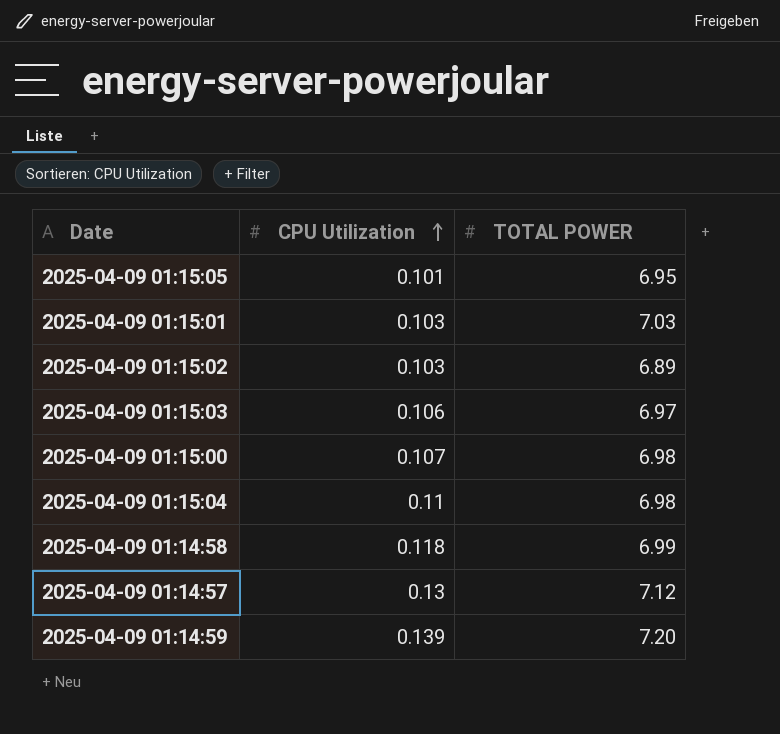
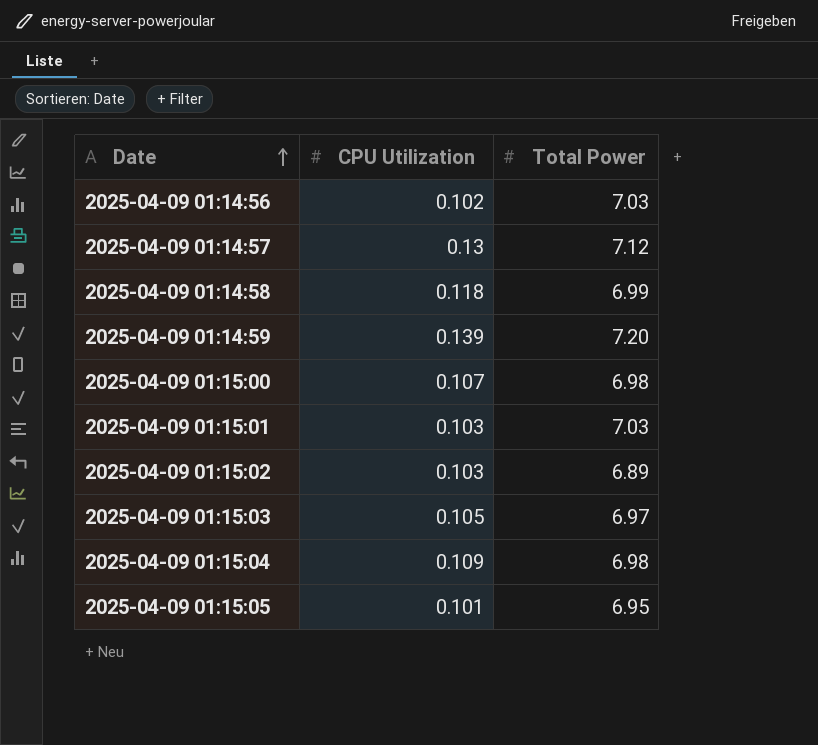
row order: CPU Utilization ascending -> Date ascending
column name: TOTAL POWER -> Total Power
row 2025-04-09 01:14:56: none -> 0.102 | 7.03
2025-04-09 01:15:03 | CPU Utilization: 0.106 -> 0.105
2025-04-09 01:15:04 | CPU Utilization: 0.11 -> 0.109

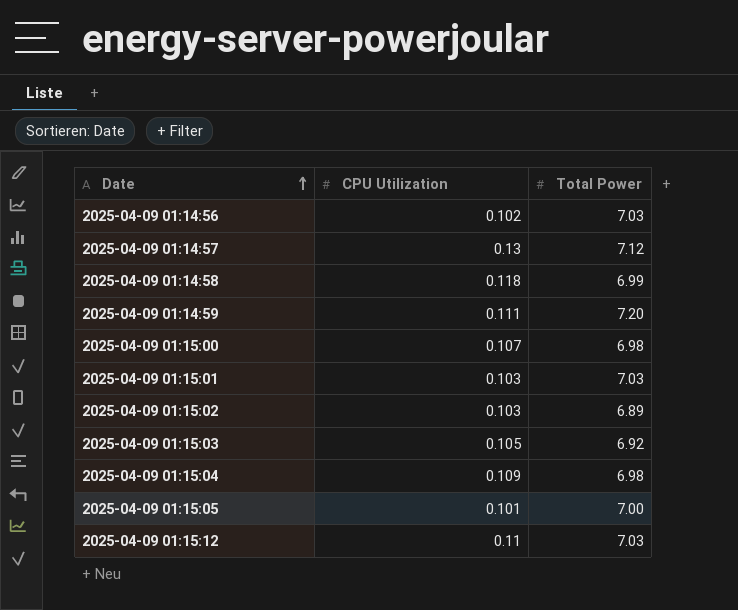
2025-04-09 01:14:59 | CPU Utilization: 0.139 -> 0.111
2025-04-09 01:15:03 | Total Power: 6.97 -> 6.92
2025-04-09 01:15:05 | Total Power: 6.95 -> 7.00
row 2025-04-09 01:15:12: none -> 0.11 | 7.03

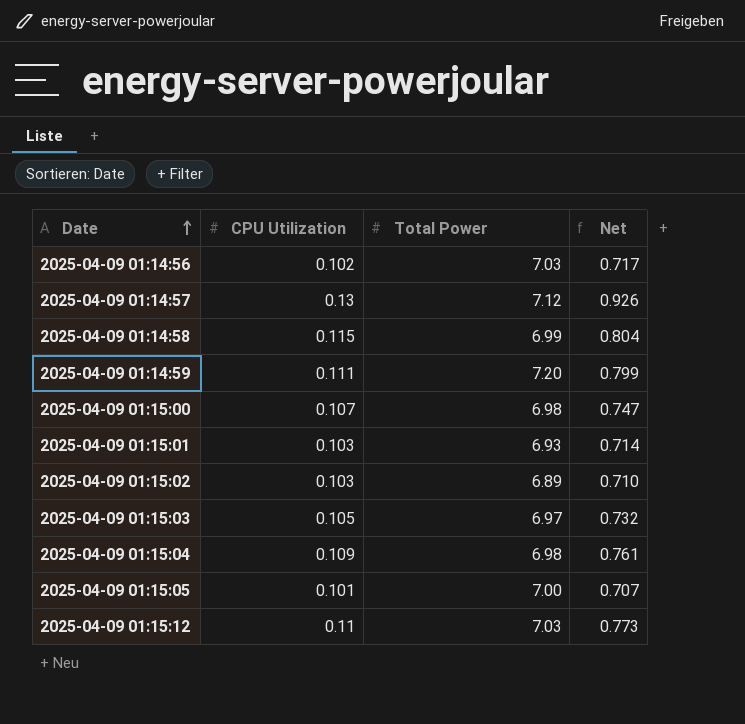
column Net | formula: none -> [CPU Utilization] * [Total Power]
2025-04-09 01:14:58 | CPU Utilization: 0.118 -> 0.115
2025-04-09 01:15:01 | Total Power: 7.03 -> 6.93
2025-04-09 01:15:03 | Total Power: 6.92 -> 6.97

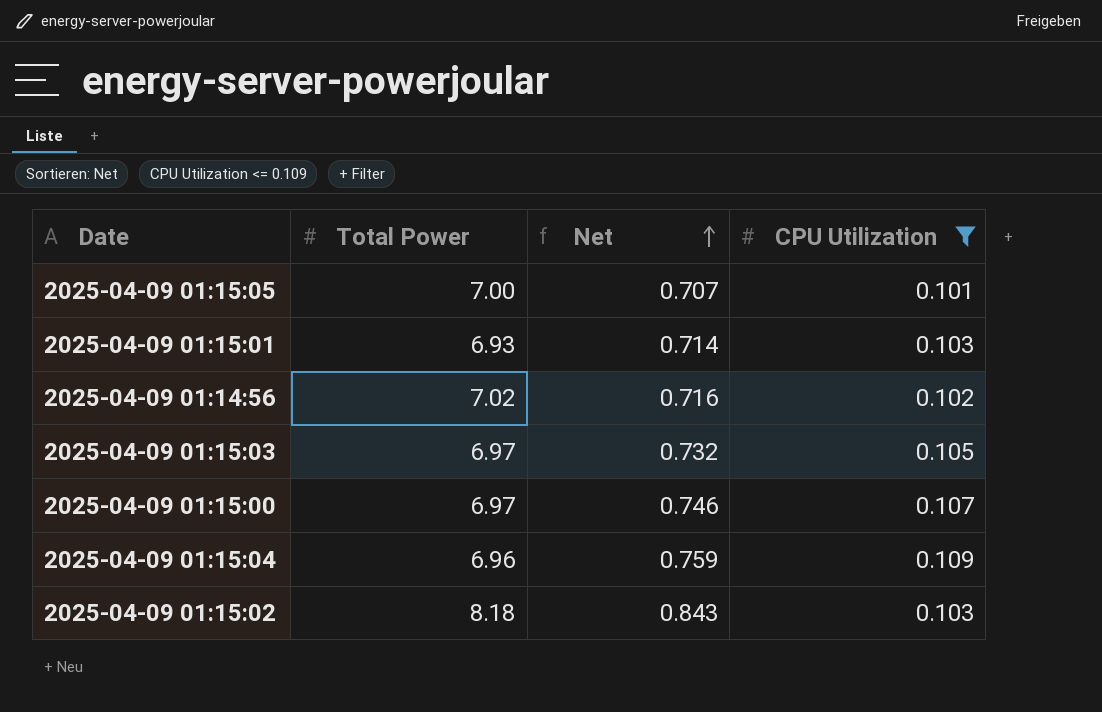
filter: none -> CPU Utilization <= 0.109
row order: Date ascending -> Net ascending
column CPU Utilization | position: 2 -> 4
2025-04-09 01:14:56 | Total Power: 7.03 -> 7.02
2025-04-09 01:14:56 | Net: 0.717 -> 0.716
2025-04-09 01:15:00 | Total Power: 6.98 -> 6.97
2025-04-09 01:15:00 | Net: 0.747 -> 0.746
2025-04-09 01:15:04 | Total Power: 6.98 -> 6.96
2025-04-09 01:15:04 | Net: 0.761 -> 0.759
2025-04-09 01:15:02 | Total Power: 6.89 -> 8.18
2025-04-09 01:15:02 | Net: 0.710 -> 0.843

